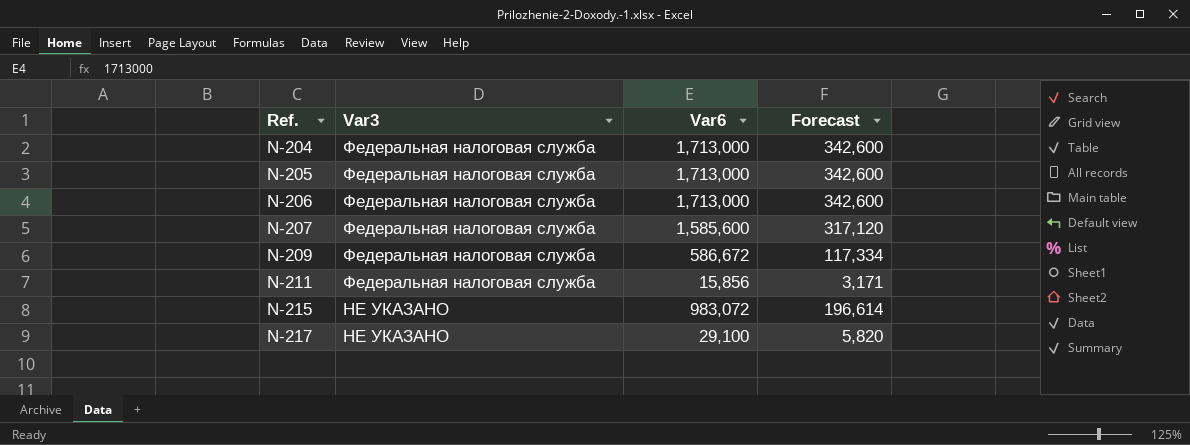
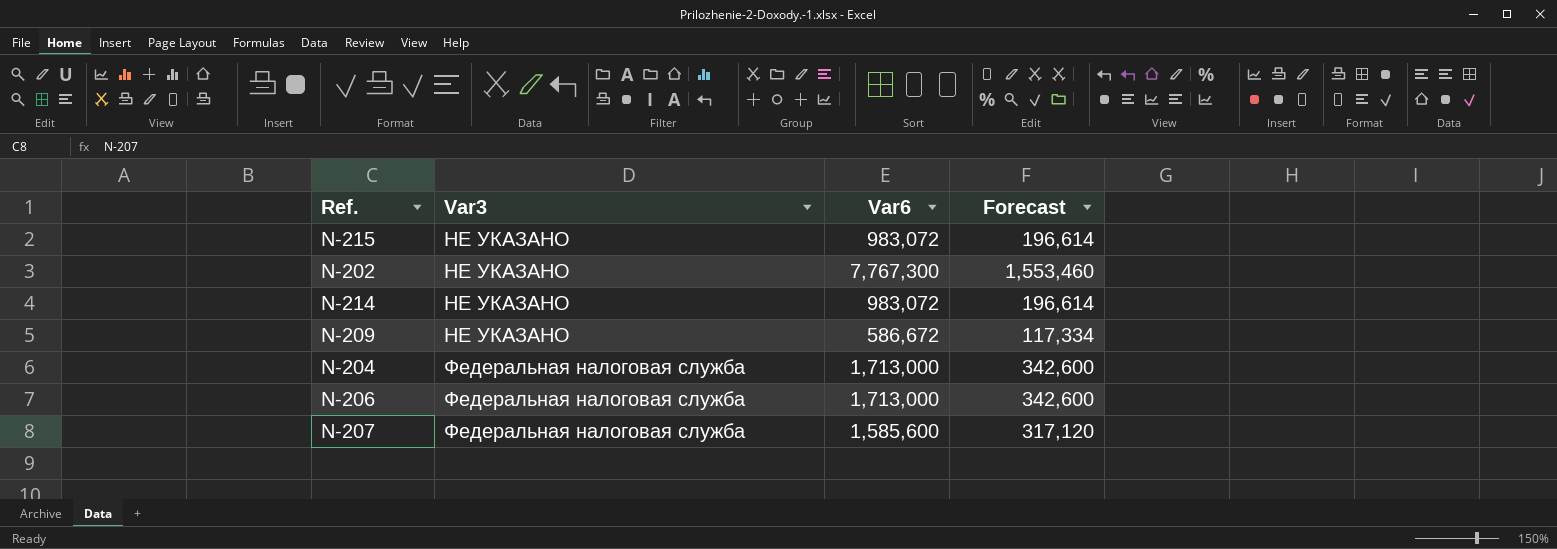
row order: Ref. ascending -> Var3 ascending
row N-205: Федеральная налоговая служба | 1,713,000 | 342,600 -> none
row N-211: Федеральная налоговая служба | 15,856 | 3,171 -> none
row N-217: НЕ УКАЗАНО | 29,100 | 5,820 -> none
row N-202: none -> НЕ УКАЗАНО | 7,767,300 | 1,553,460
row N-214: none -> НЕ УКАЗАНО | 983,072 | 196,614
N-209 | Var3: Федеральная налоговая служба -> НЕ УКАЗАНО

